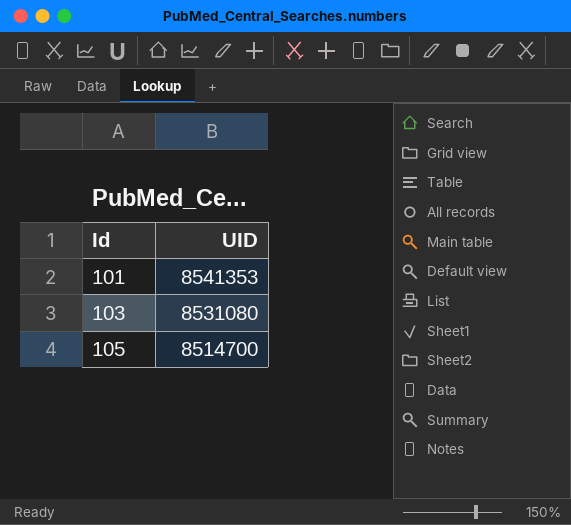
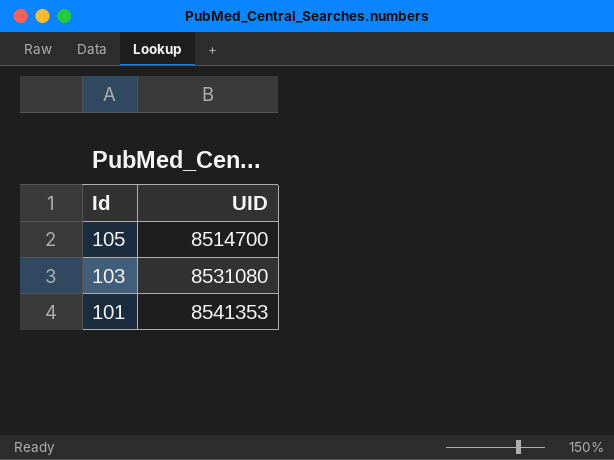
row order: Id ascending -> Id descending

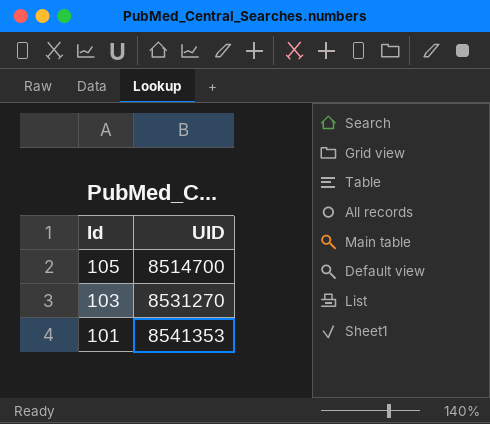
103 | UID: 8531080 -> 8531270

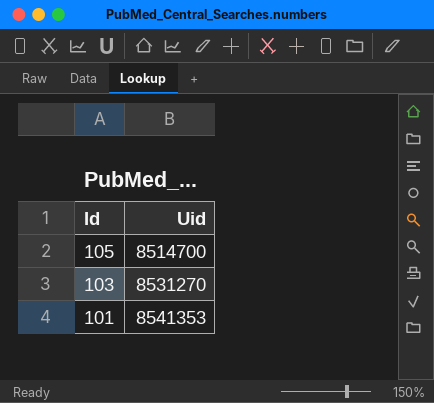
column name: UID -> Uid

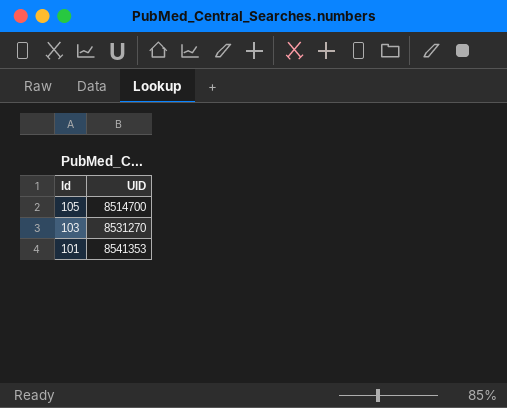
column name: Uid -> UID

